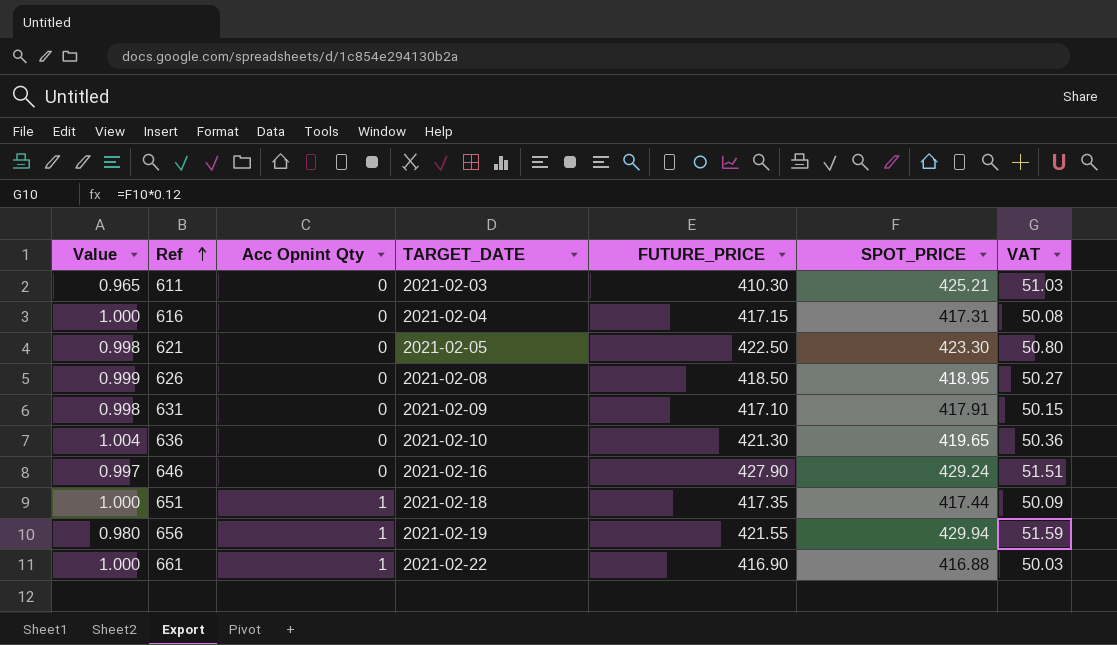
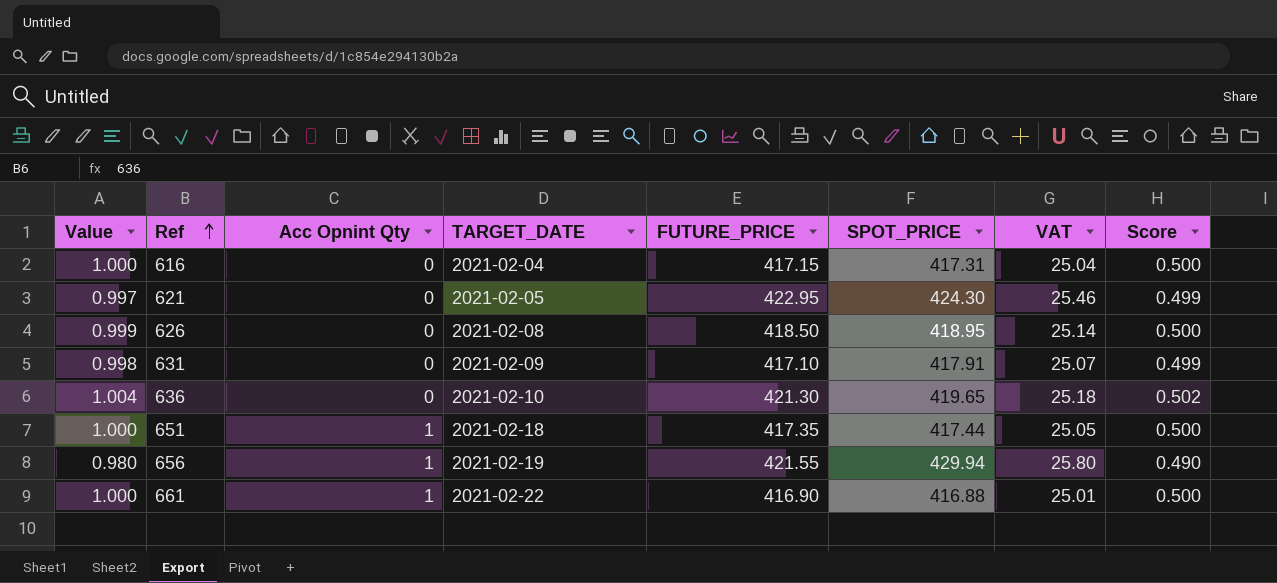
column VAT | formula: [SPOT_PRICE] * 0.12 -> [SPOT_PRICE] * 0.06
column Score | formula: none -> [Value] * 0.5
row 611: 0.965 | 0 | 2021-02-03 | 410.30 | 425.21 | 51.03 -> none
row 646: 0.997 | 0 | 2021-02-16 | 427.90 | 429.24 | 51.51 -> none
621 | Value: 0.998 -> 0.997
621 | FUTURE_PRICE: 422.50 -> 422.95
621 | SPOT_PRICE: 423.30 -> 424.30

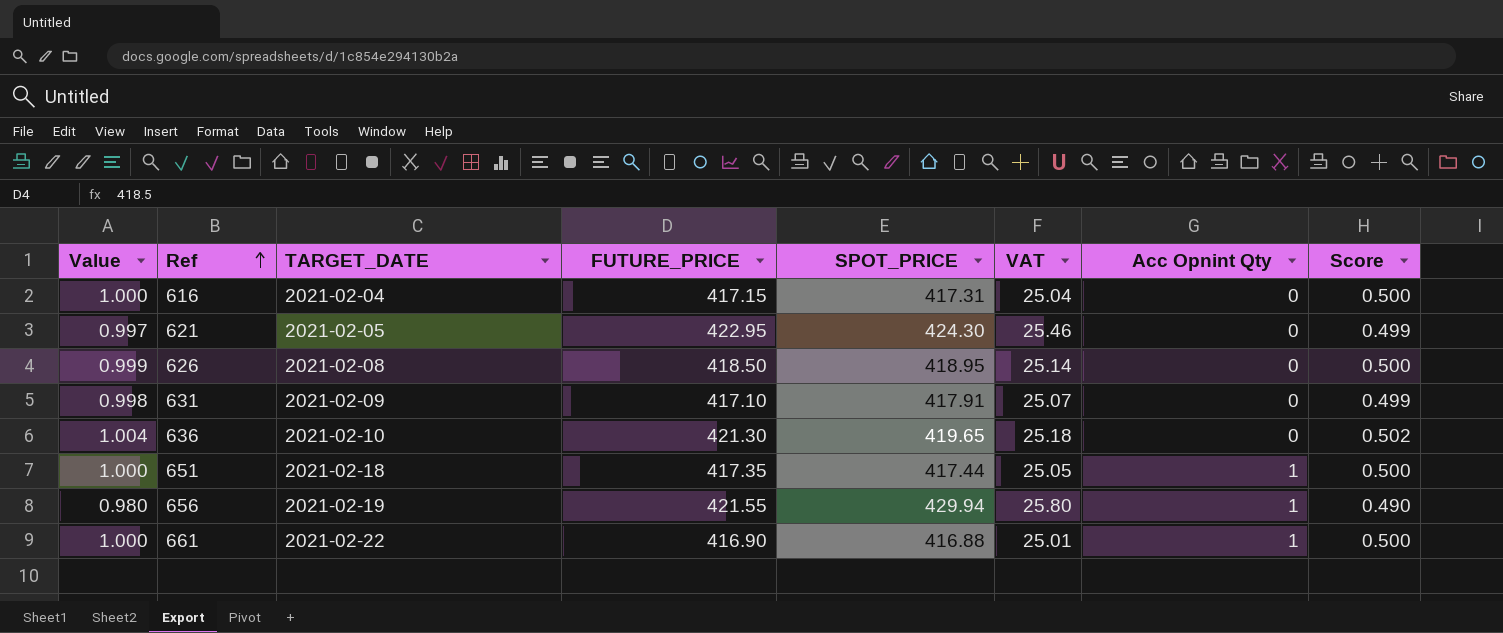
column Acc Opnint Qty | position: 3 -> 7

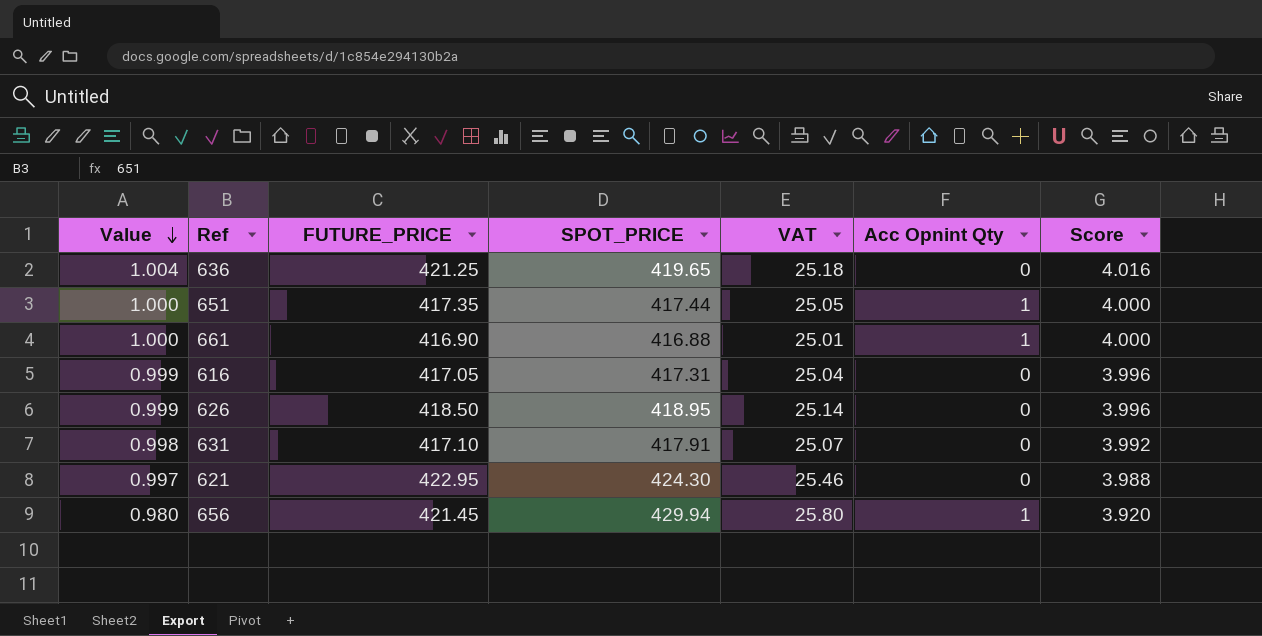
row order: Ref ascending -> Value descending
column TARGET_DATE | position: 3 -> none
column Score | formula: [Value] * 0.5 -> [Value] * 4
636 | FUTURE_PRICE: 421.30 -> 421.25
616 | Value: 1.000 -> 0.999
616 | FUTURE_PRICE: 417.15 -> 417.05
656 | FUTURE_PRICE: 421.55 -> 421.45

